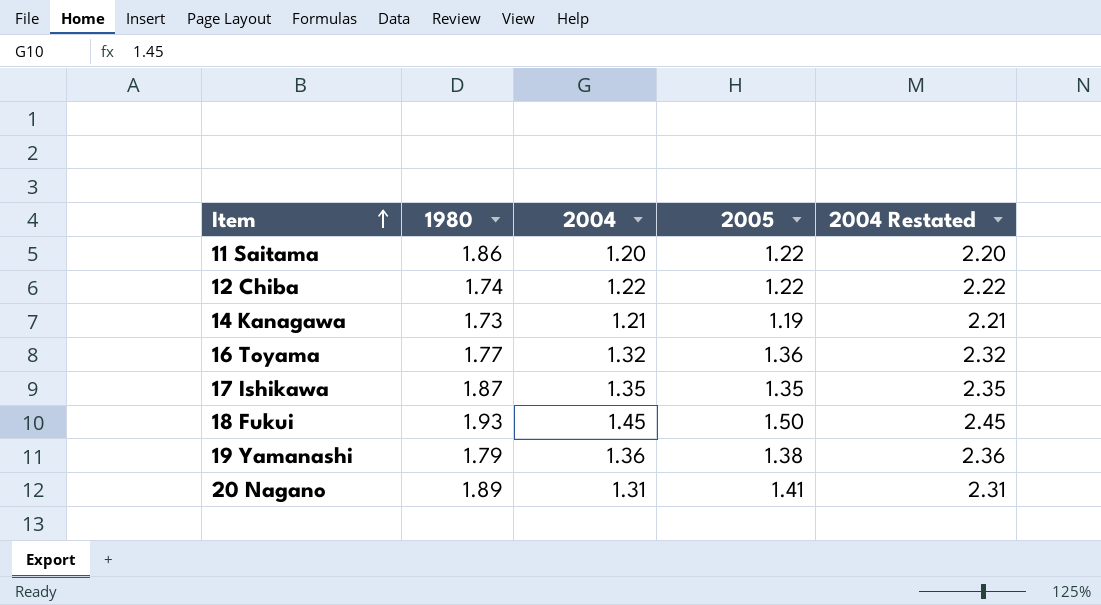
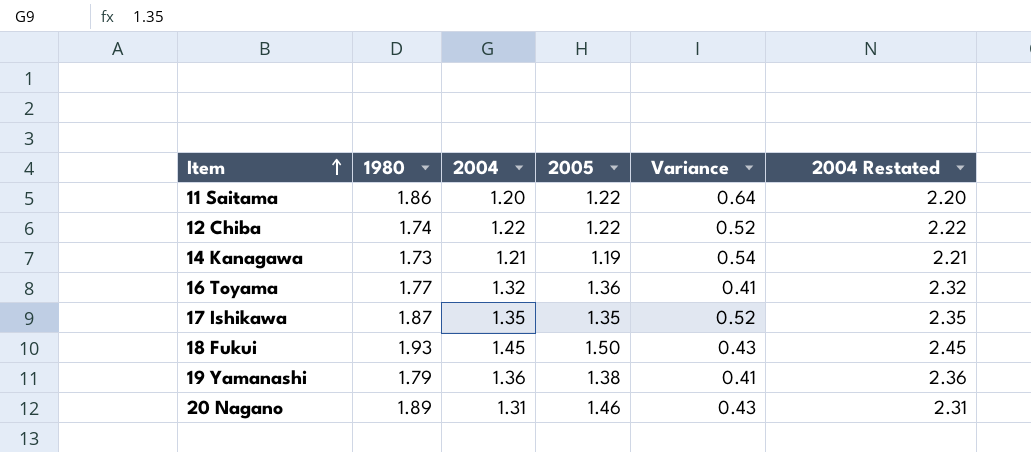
column Variance | formula: none -> [1980] - [2005]
20 Nagano | 2005: 1.41 -> 1.46

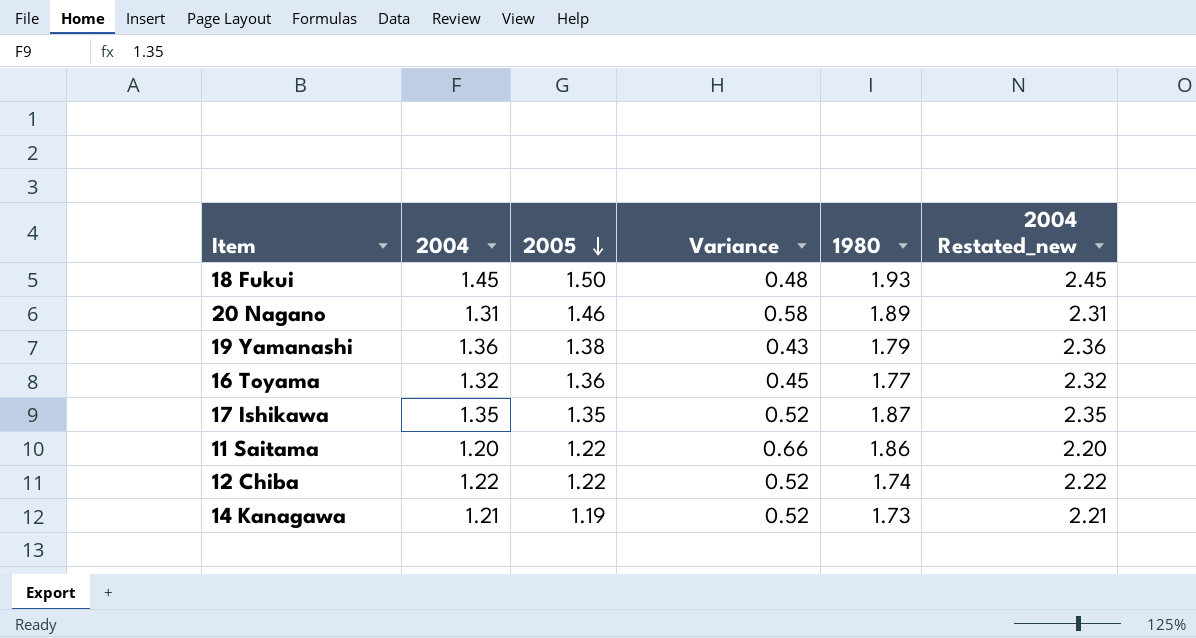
row order: Item ascending -> 2005 descending
column Variance | formula: [1980] - [2005] -> [1980] - [2004]
column 1980 | position: 2 -> 5
column name: 2004 Restated -> 2004 Restated_new

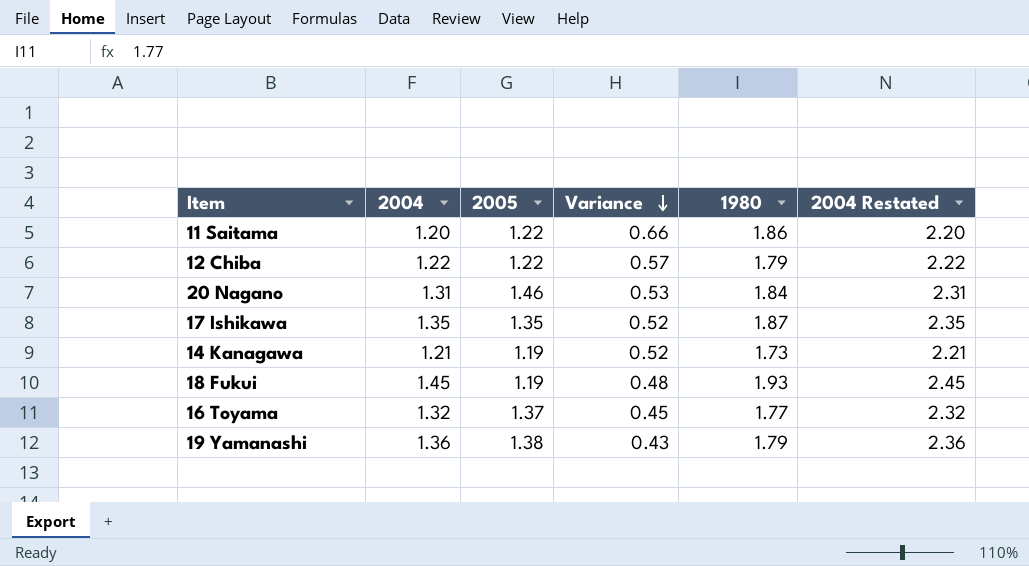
row order: 2005 descending -> Variance descending
column name: 2004 Restated_new -> 2004 Restated
12 Chiba | Variance: 0.52 -> 0.57
12 Chiba | 1980: 1.74 -> 1.79
20 Nagano | Variance: 0.58 -> 0.53
20 Nagano | 1980: 1.89 -> 1.84
18 Fukui | 2005: 1.50 -> 1.19
16 Toyama | 2005: 1.36 -> 1.37

